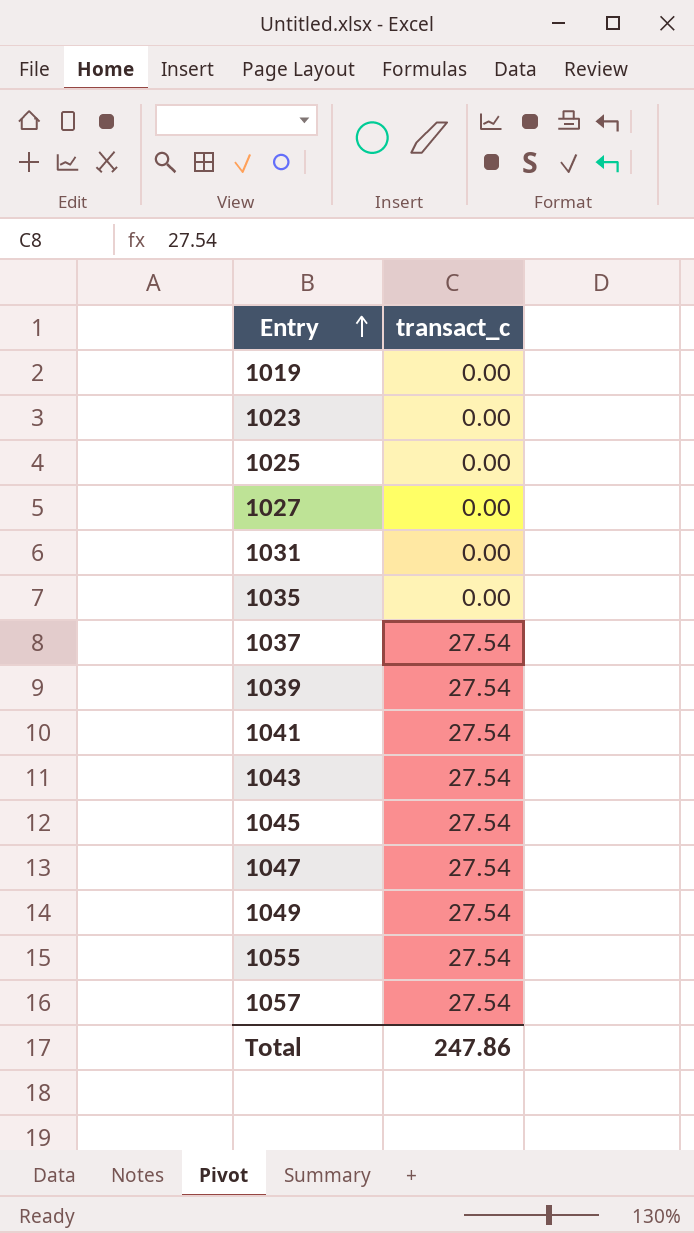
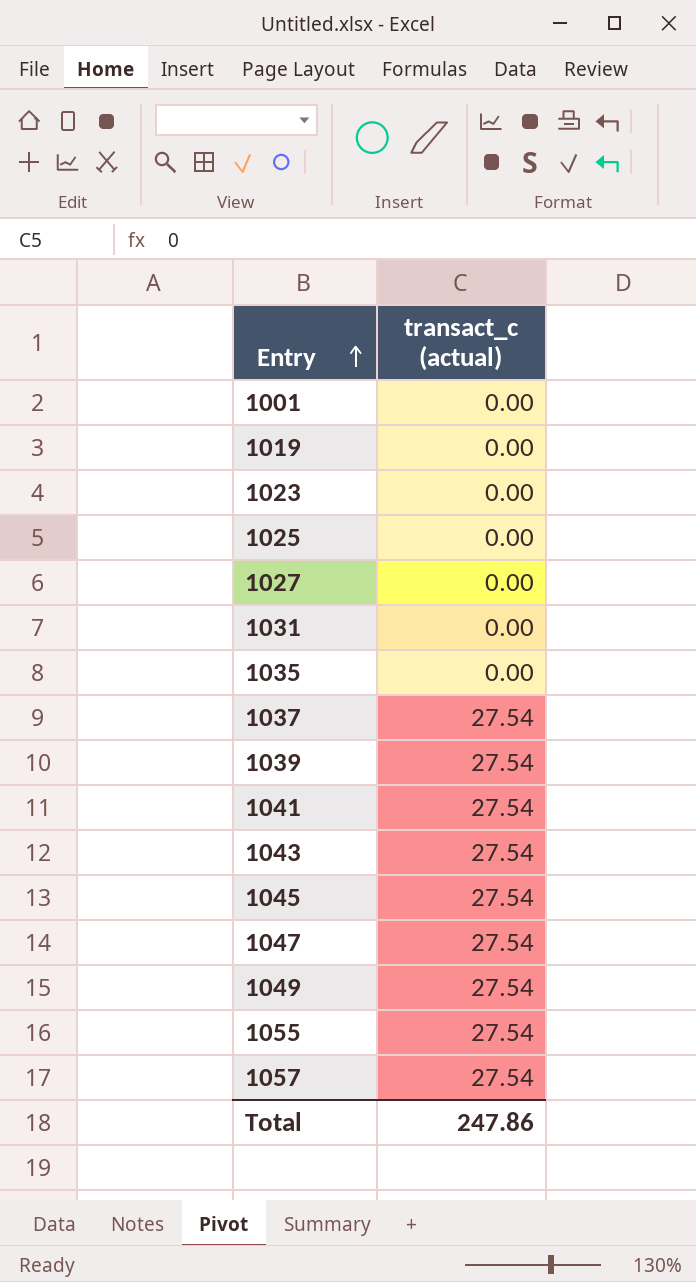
column name: transact_c -> transact_c (actual)
row 1001: none -> 0.00

